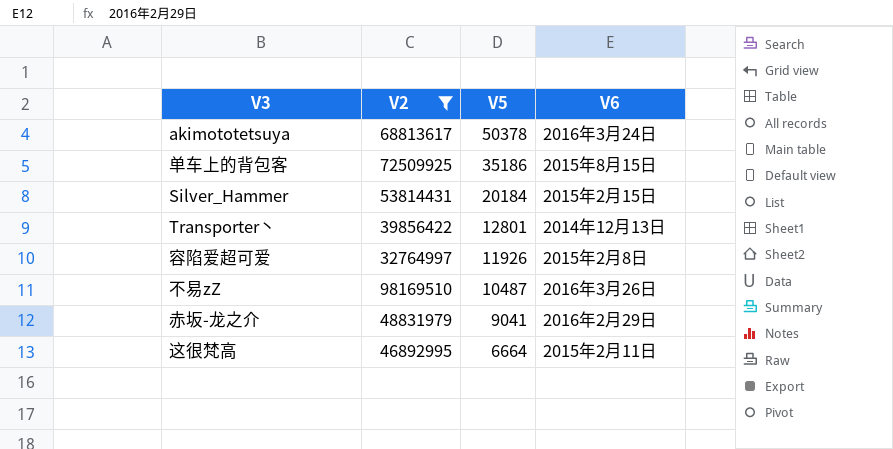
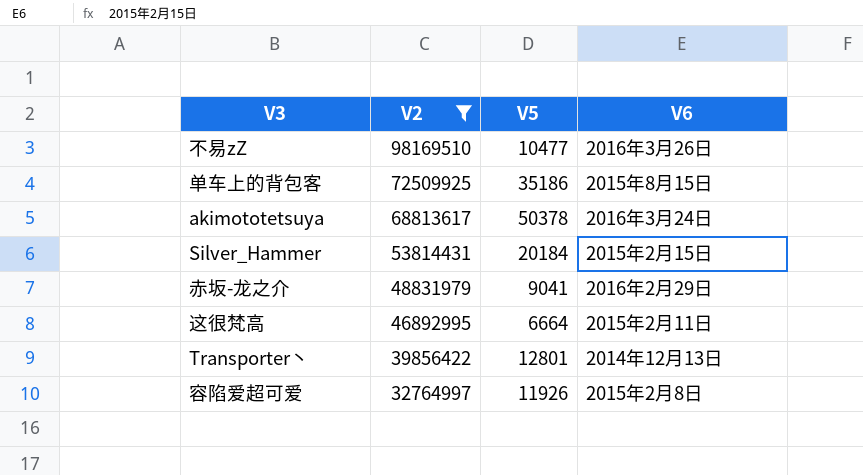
row order: V5 descending -> V2 descending
不易zZ | V5: 10487 -> 10477

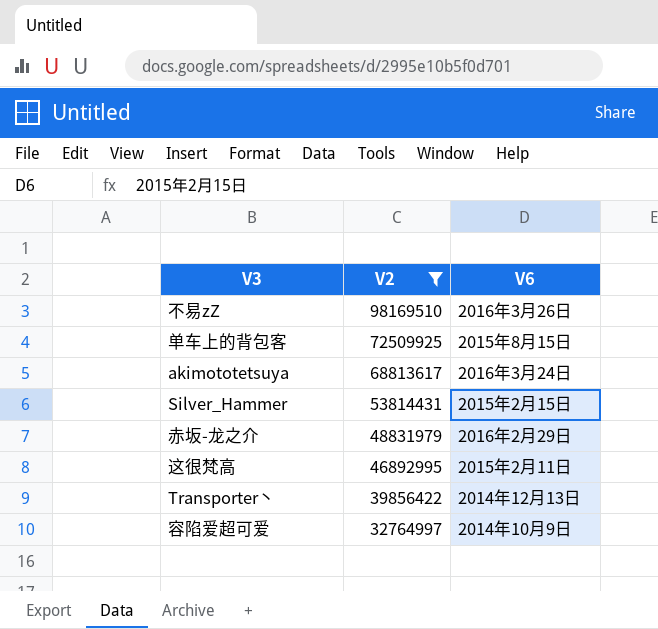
column V5 | position: 3 -> none
容陷爱超可爱 | V6: 2015年2月8日 -> 2014年10月9日

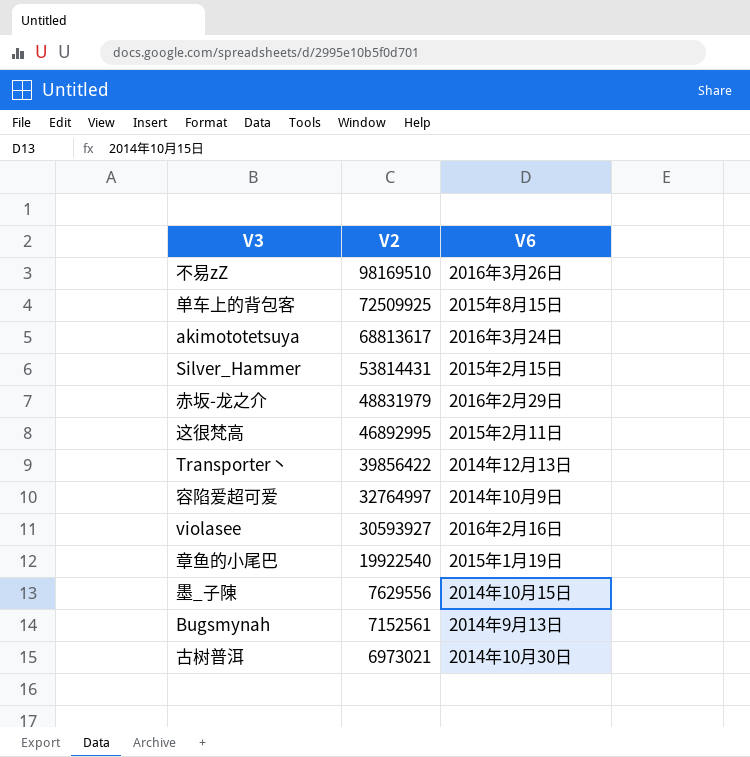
filter: V2 >= 32764997 -> none

